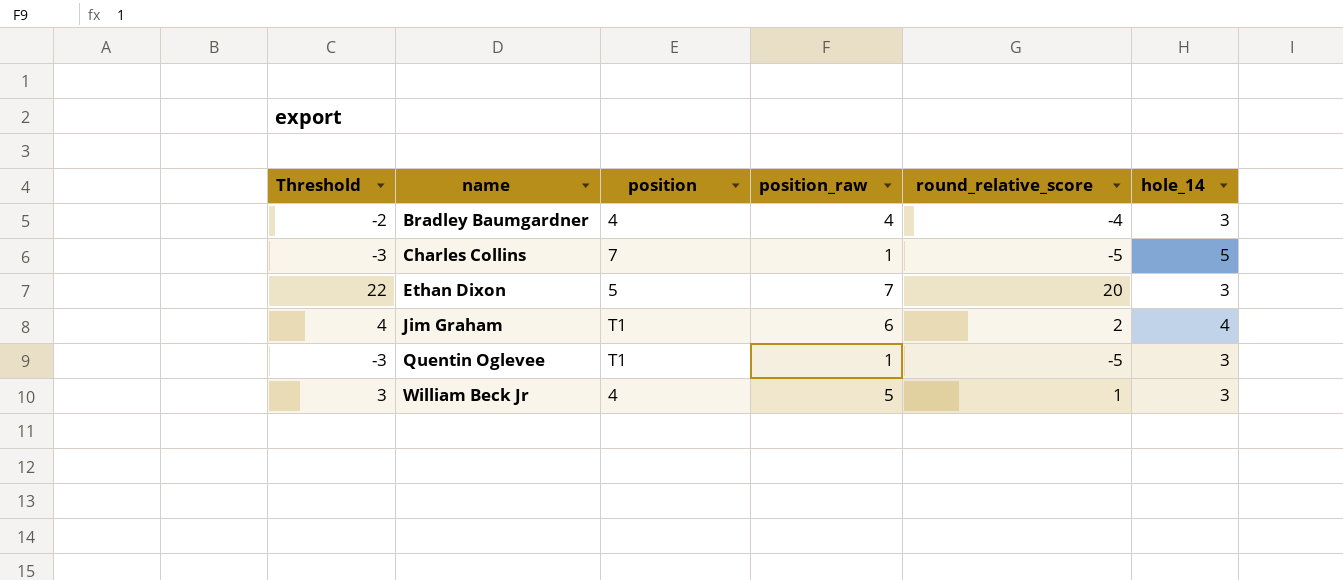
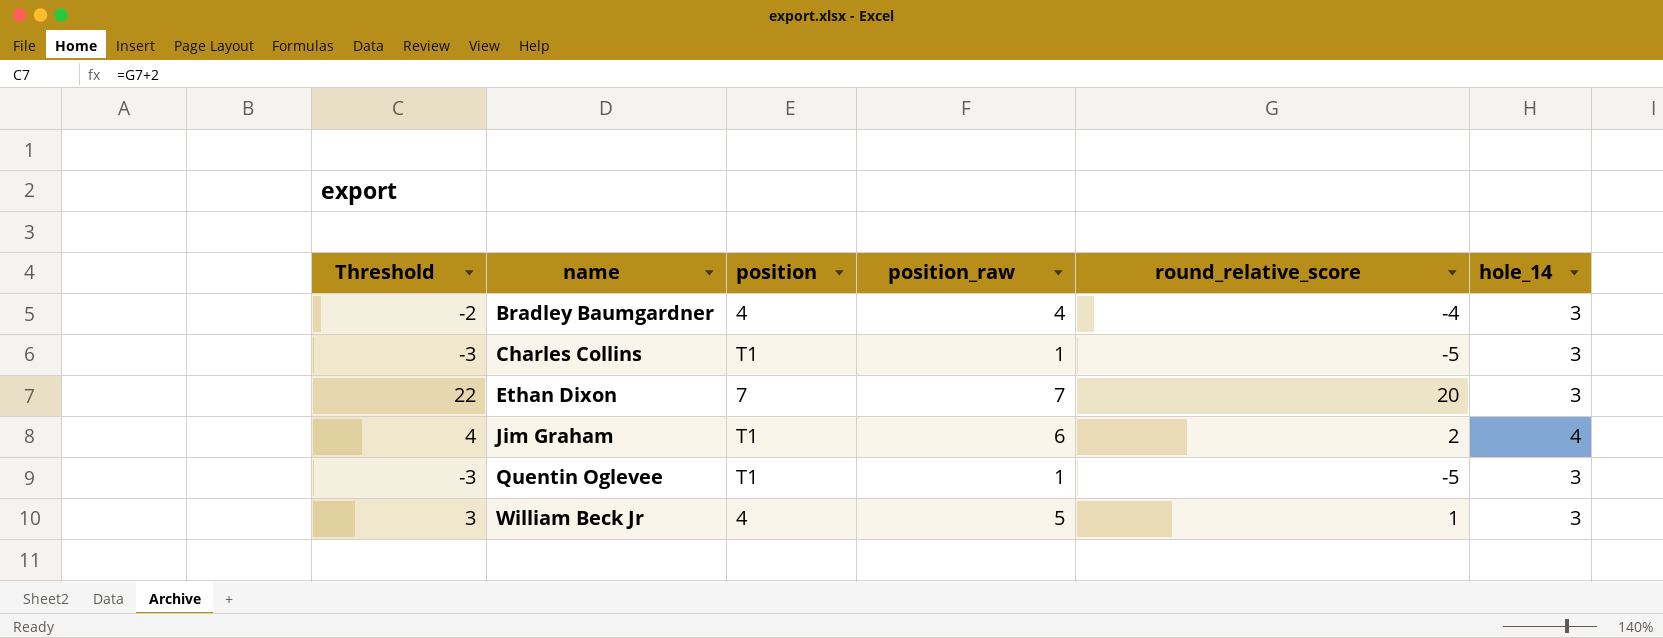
Charles Collins | position: 7 -> T1
Charles Collins | hole_14: 5 -> 3
Ethan Dixon | position: 5 -> 7

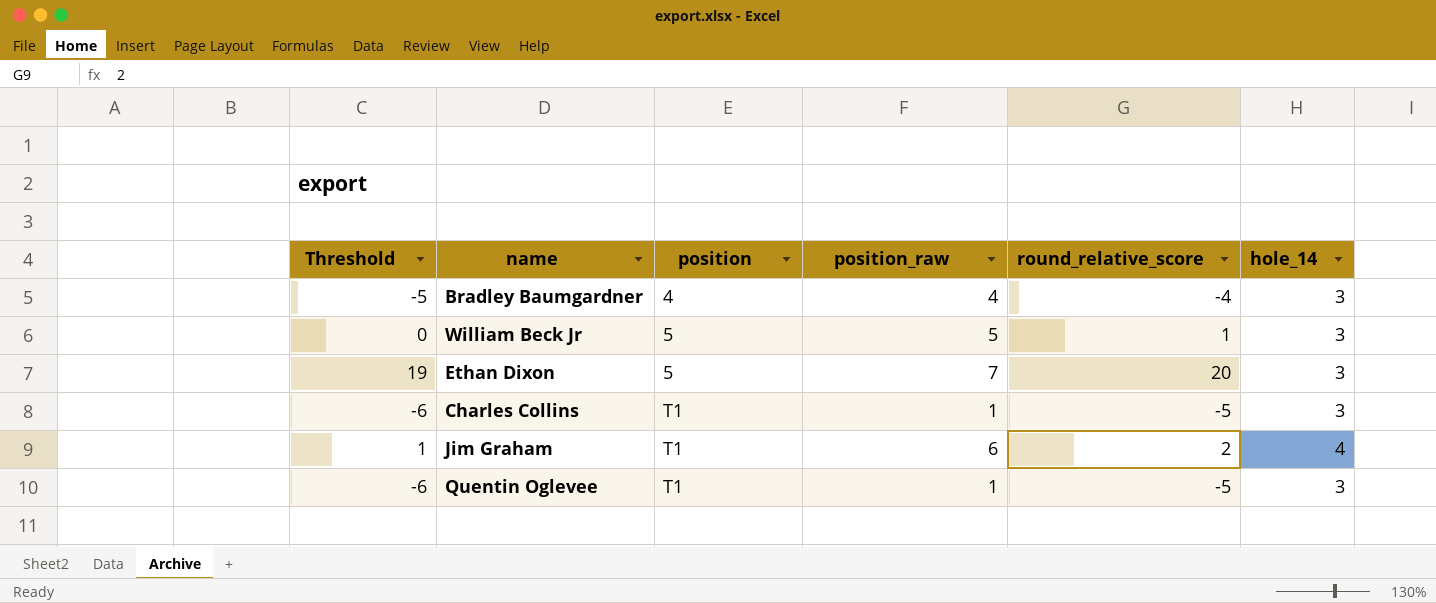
row order: name ascending -> position ascending
column Threshold | formula: [round_relative_score] + 2 -> [round_relative_score] - 1
William Beck Jr | position: 4 -> 5
Ethan Dixon | position: 7 -> 5

